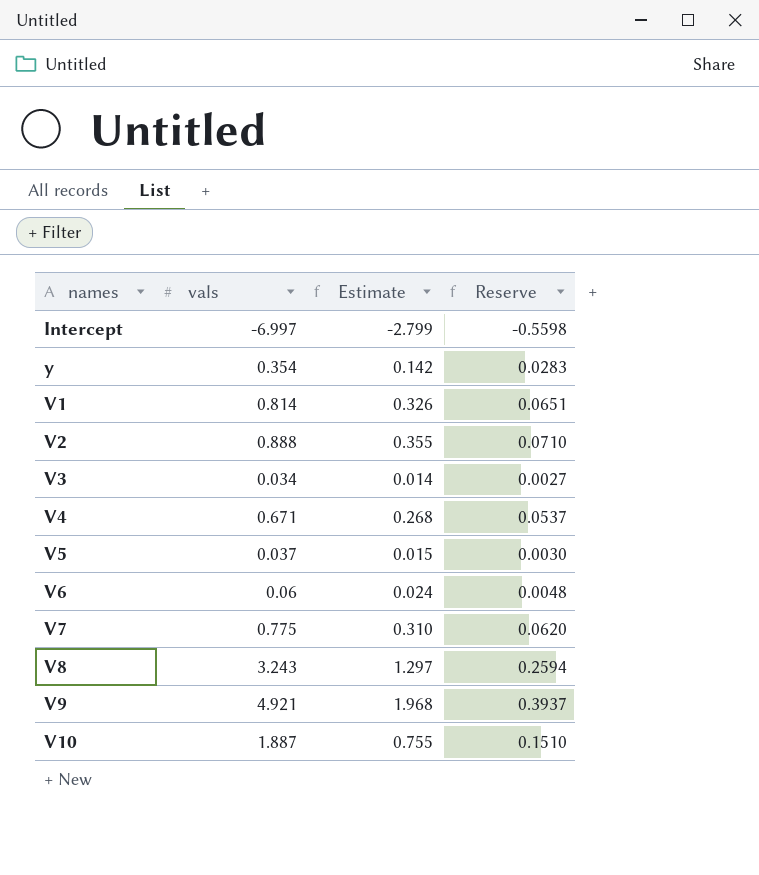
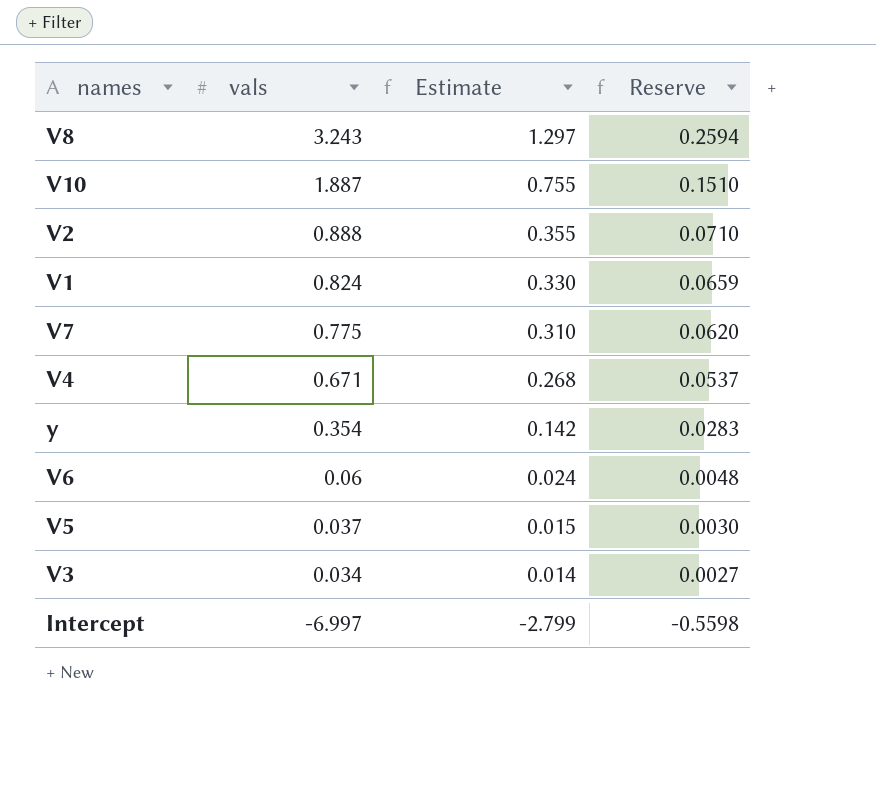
row order: none -> vals descending
row V9: 4.921 | 1.968 | 0.3937 -> none
V1 | vals: 0.814 -> 0.824
V1 | Estimate: 0.326 -> 0.330
V1 | Reserve: 0.0651 -> 0.0659

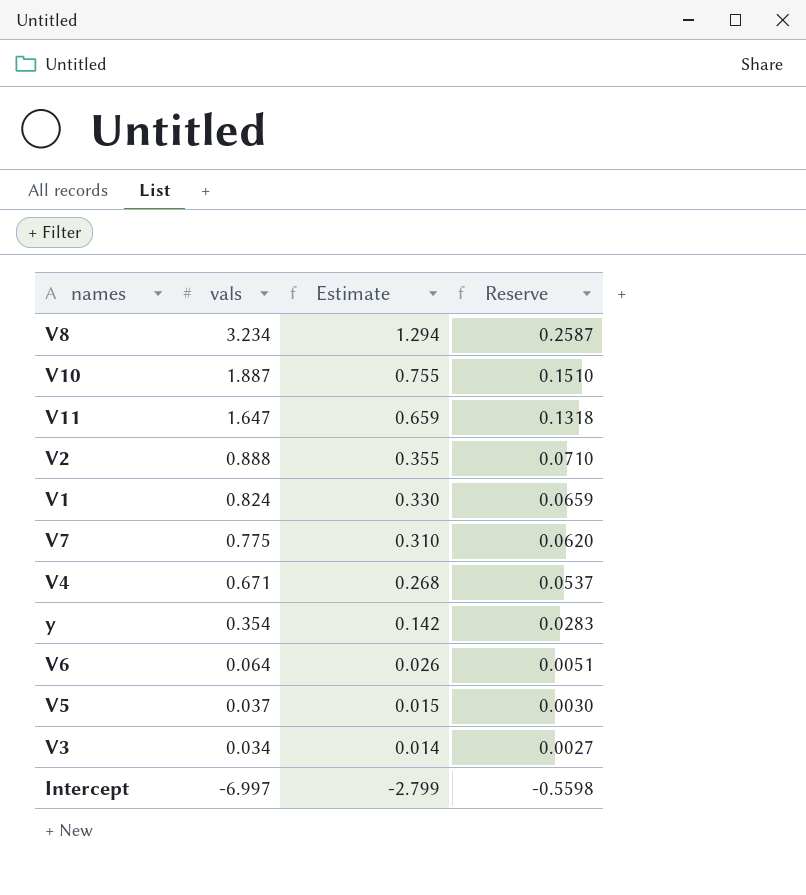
V8 | vals: 3.243 -> 3.234
V8 | Estimate: 1.297 -> 1.294
V8 | Reserve: 0.2594 -> 0.2587
row V11: none -> 1.647 | 0.659 | 0.1318
V6 | vals: 0.06 -> 0.064
V6 | Estimate: 0.024 -> 0.026
V6 | Reserve: 0.0048 -> 0.0051

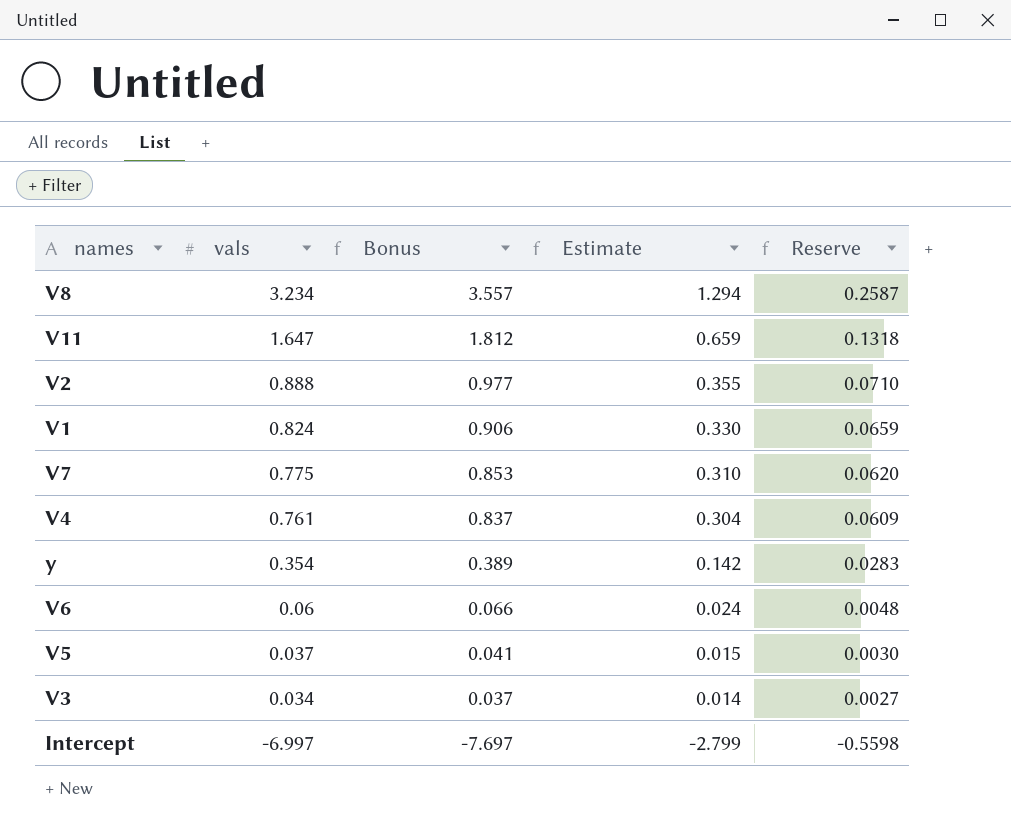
column Bonus | formula: none -> [vals] * 1.1
row V10: 1.887 | 0.755 | 0.1510 -> none
V4 | vals: 0.671 -> 0.761
V4 | Estimate: 0.268 -> 0.304
V4 | Reserve: 0.0537 -> 0.0609
V6 | vals: 0.064 -> 0.06
V6 | Estimate: 0.026 -> 0.024
V6 | Reserve: 0.0051 -> 0.0048

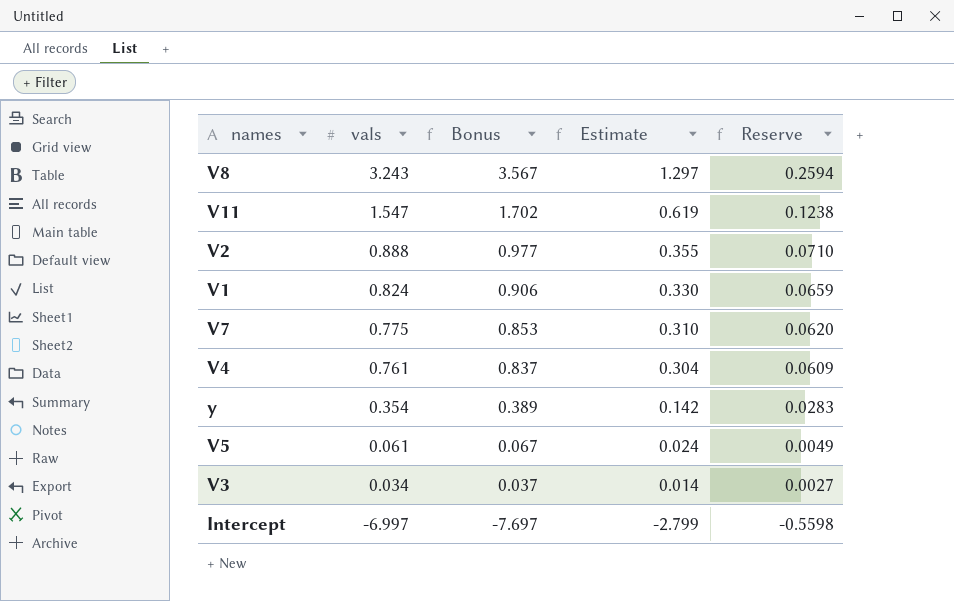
row V6: 0.06 | 0.066 | 0.024 | 0.0048 -> none
V8 | vals: 3.234 -> 3.243
V8 | Bonus: 3.557 -> 3.567
V8 | Estimate: 1.294 -> 1.297
V8 | Reserve: 0.2587 -> 0.2594
V11 | vals: 1.647 -> 1.547
V11 | Bonus: 1.812 -> 1.702
V11 | Estimate: 0.659 -> 0.619
V11 | Reserve: 0.1318 -> 0.1238
V5 | vals: 0.037 -> 0.061
V5 | Bonus: 0.041 -> 0.067
V5 | Estimate: 0.015 -> 0.024
V5 | Reserve: 0.0030 -> 0.0049

